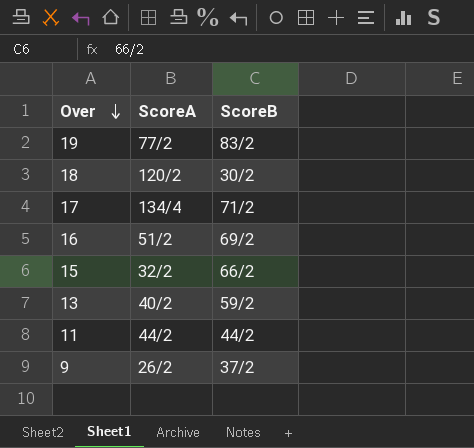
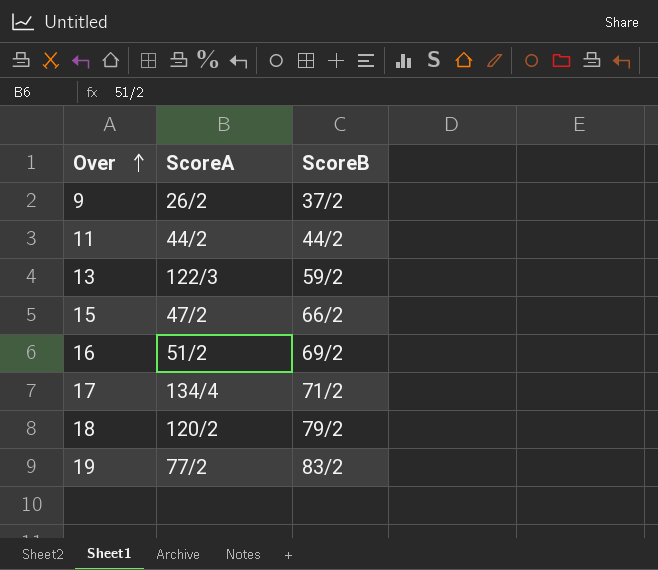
row order: Over descending -> Over ascending
13 | ScoreA: 40/2 -> 122/3
15 | ScoreA: 32/2 -> 47/2
18 | ScoreB: 30/2 -> 79/2

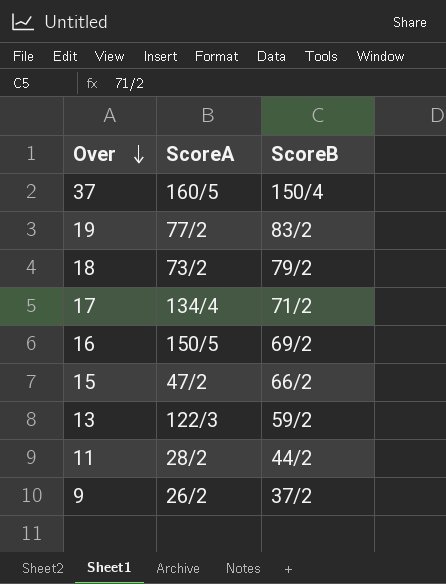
row order: Over ascending -> Over descending
row 37: none -> 160/5 | 150/4
18 | ScoreA: 120/2 -> 73/2
16 | ScoreA: 51/2 -> 150/5
11 | ScoreA: 44/2 -> 28/2

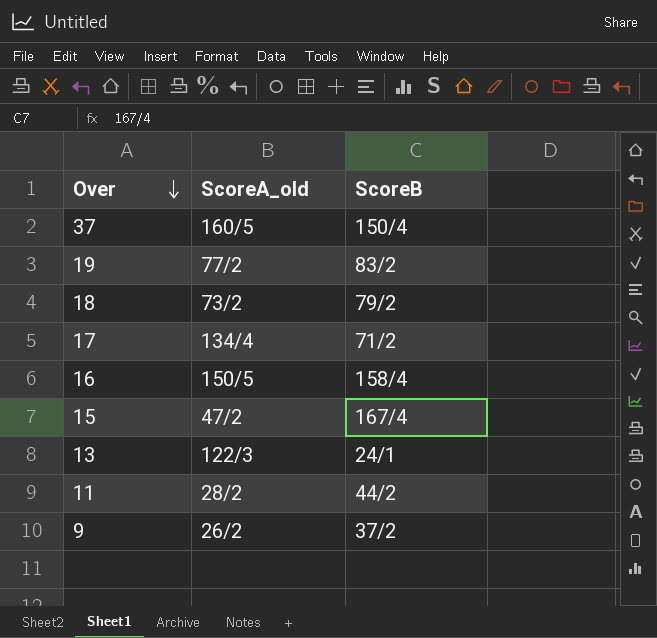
column name: ScoreA -> ScoreA_old
16 | ScoreB: 69/2 -> 158/4
15 | ScoreB: 66/2 -> 167/4
13 | ScoreB: 59/2 -> 24/1

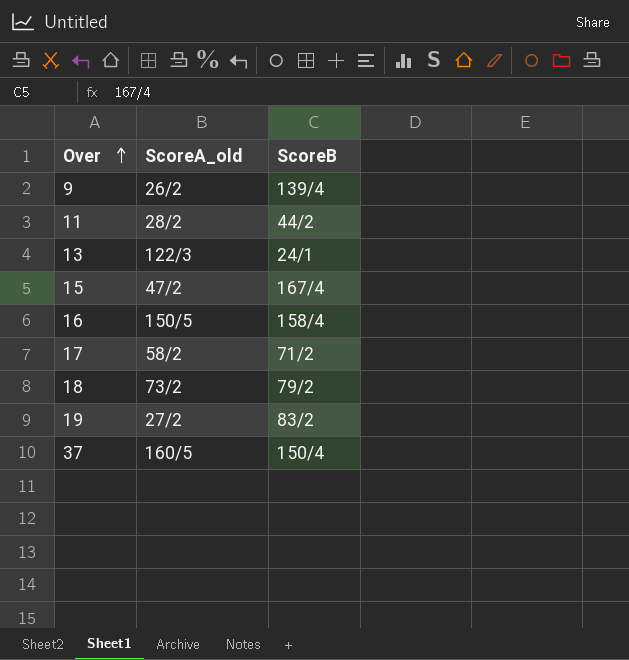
row order: Over descending -> Over ascending
9 | ScoreB: 37/2 -> 139/4
17 | ScoreA_old: 134/4 -> 58/2
19 | ScoreA_old: 77/2 -> 27/2

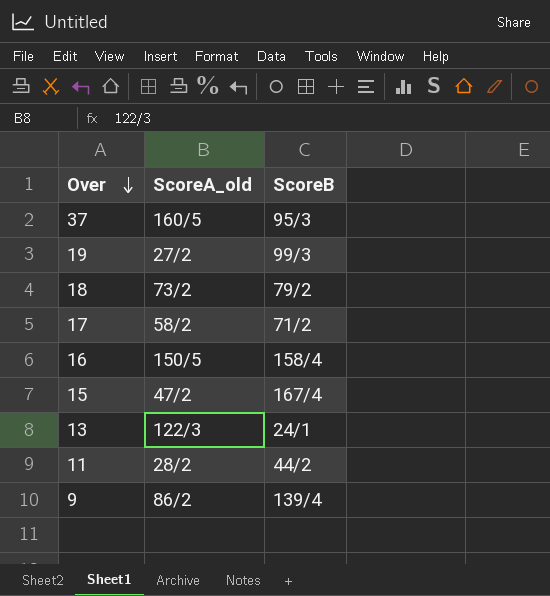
row order: Over ascending -> Over descending
37 | ScoreB: 150/4 -> 95/3
19 | ScoreB: 83/2 -> 99/3
9 | ScoreA_old: 26/2 -> 86/2

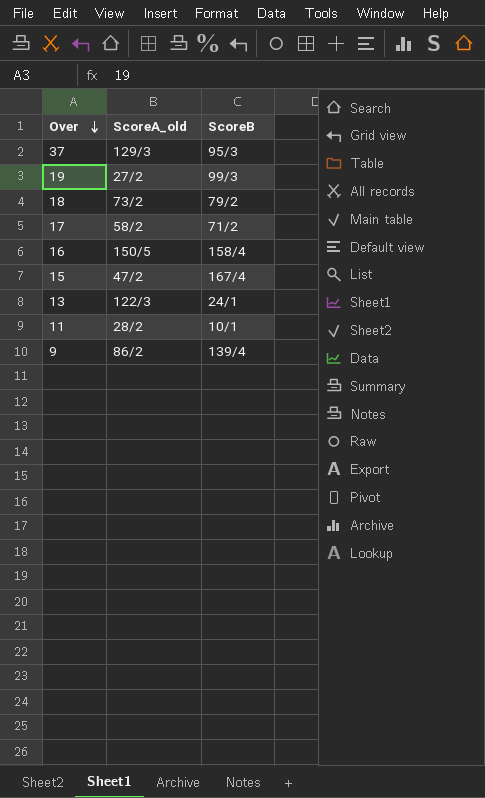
37 | ScoreA_old: 160/5 -> 129/3
11 | ScoreB: 44/2 -> 10/1

